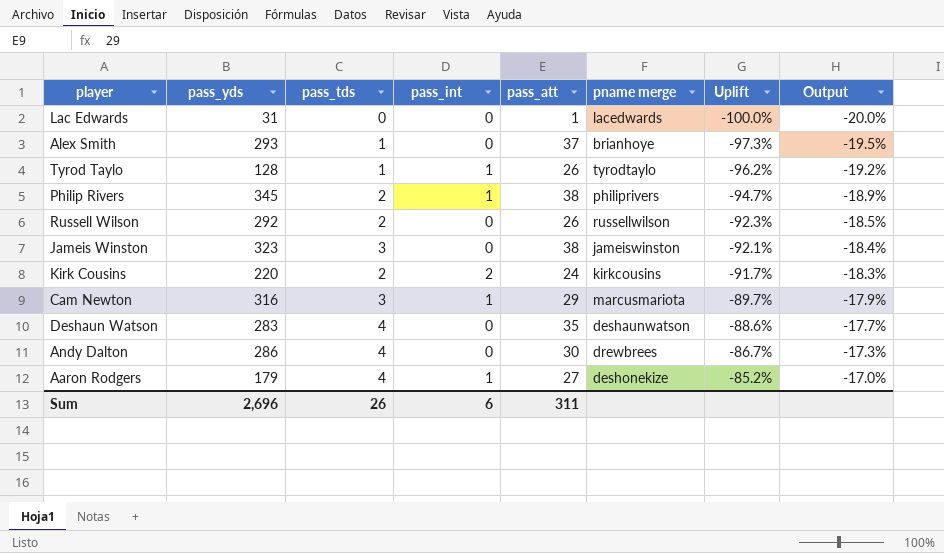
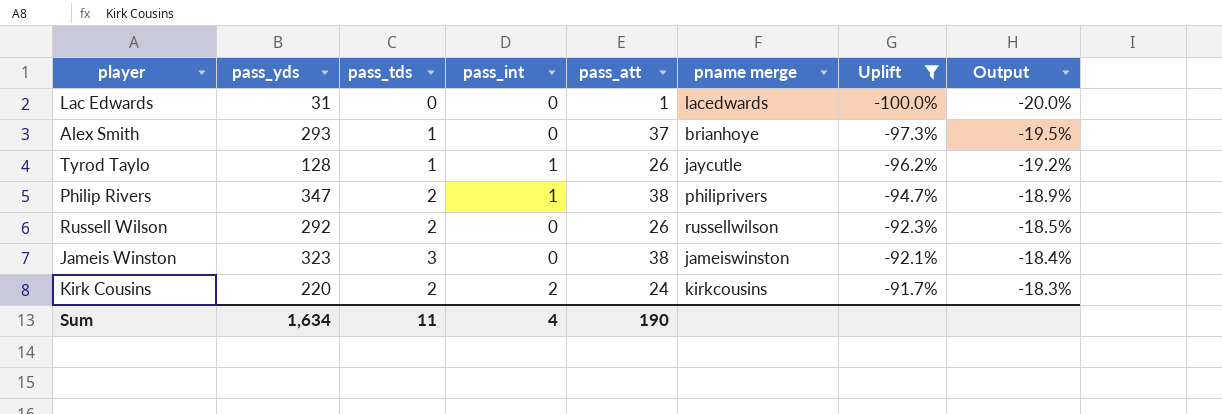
filter: none -> Uplift <= -91.7%
Tyrod Taylo | pname merge: tyrodtaylo -> jaycutle
Philip Rivers | pass_yds: 345 -> 347
Sum | pass_yds: 2,696 -> 1,634
Sum | pass_tds: 26 -> 11
Sum | pass_int: 6 -> 4
Sum | pass_att: 311 -> 190

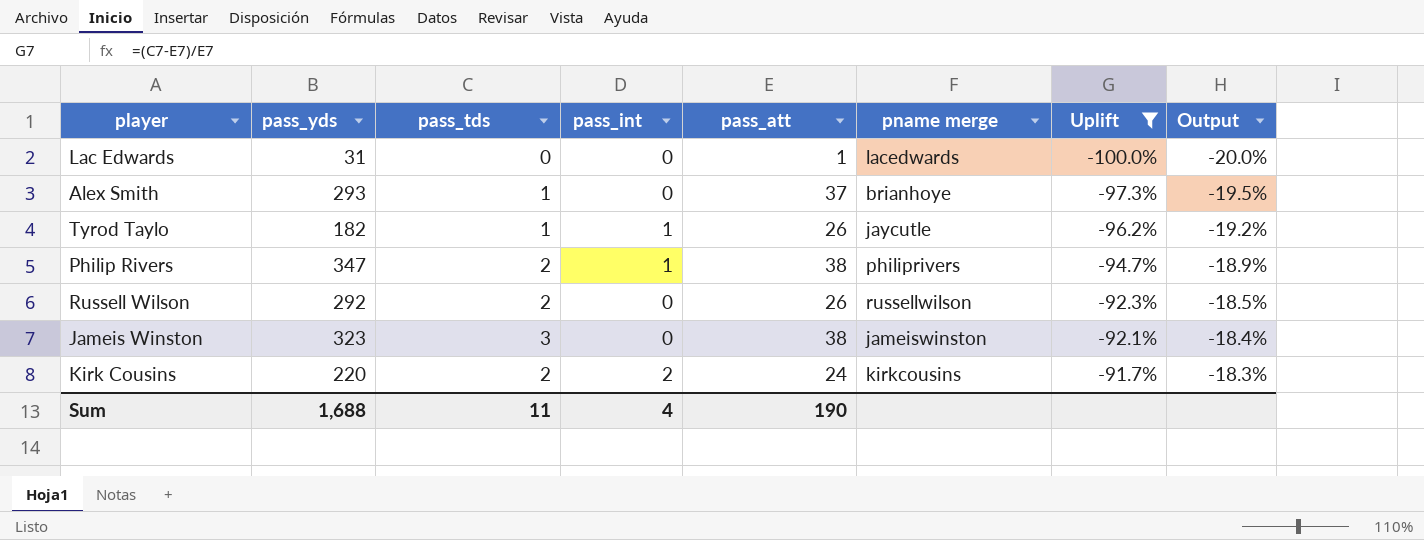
Tyrod Taylo | pass_yds: 128 -> 182
Sum | pass_yds: 1,634 -> 1,688

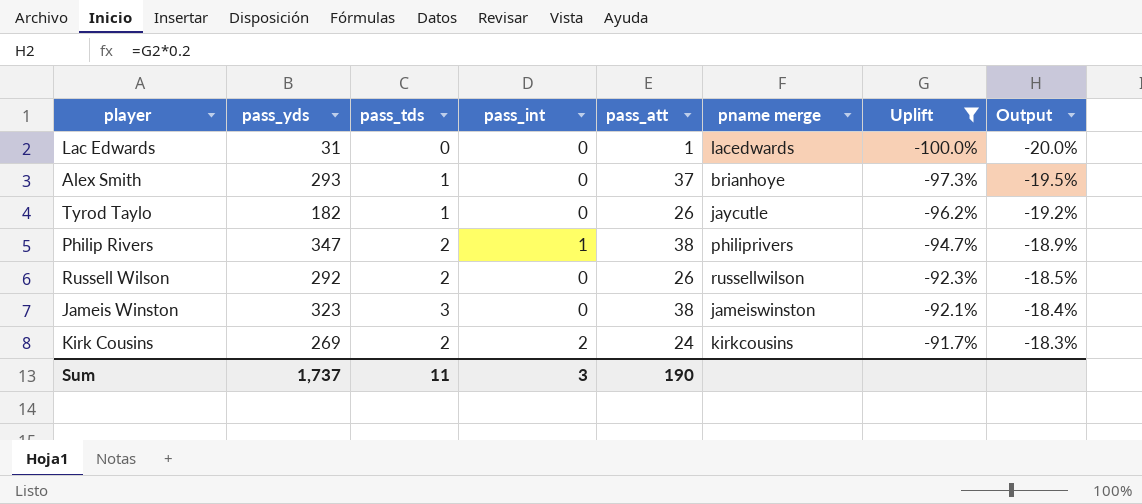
Tyrod Taylo | pass_int: 1 -> 0
Kirk Cousins | pass_yds: 220 -> 269
Sum | pass_yds: 1,688 -> 1,737
Sum | pass_int: 4 -> 3

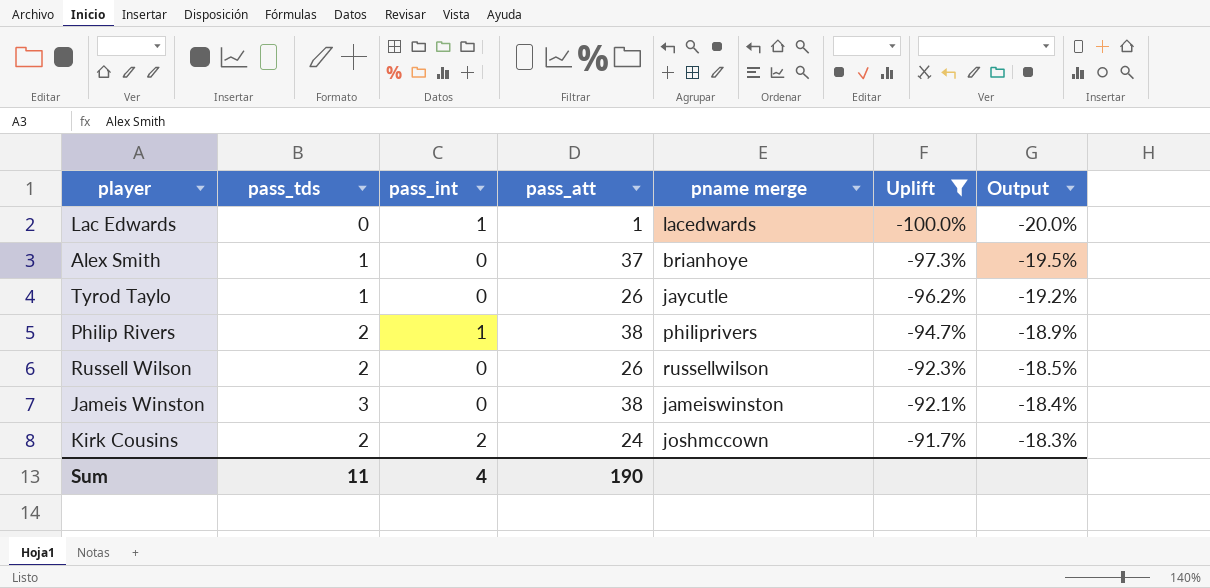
column pass_yds | position: 2 -> none
Lac Edwards | pass_int: 0 -> 1
Kirk Cousins | pname merge: kirkcousins -> joshmccown
Sum | pass_int: 3 -> 4

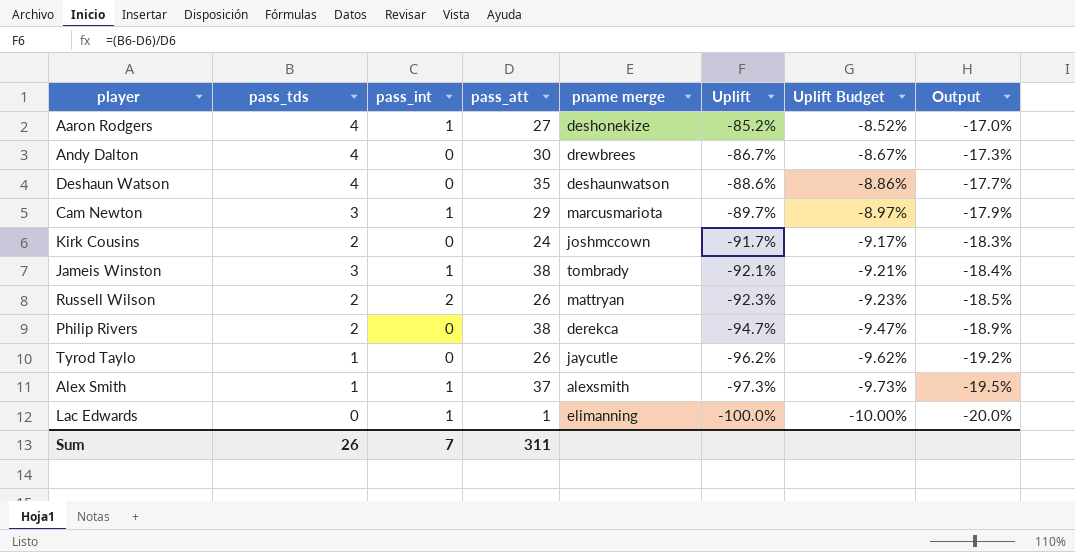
filter: Uplift <= -91.7% -> none
row order: Uplift ascending -> Uplift descending
column Uplift Budget | formula: none -> [Uplift] * 0.1
Kirk Cousins | pass_int: 2 -> 0
Jameis Winston | pass_int: 0 -> 1
Jameis Winston | pname merge: jameiswinston -> tombrady
Russell Wilson | pass_int: 0 -> 2
Russell Wilson | pname merge: russellwilson -> mattryan
Philip Rivers | pass_int: 1 -> 0
Philip Rivers | pname merge: philiprivers -> derekca
Alex Smith | pass_int: 0 -> 1
Alex Smith | pname merge: brianhoye -> alexsmith
Lac Edwards | pname merge: lacedwards -> elimanning
Sum | pass_tds: 11 -> 26
Sum | pass_int: 4 -> 7
Sum | pass_att: 190 -> 311

